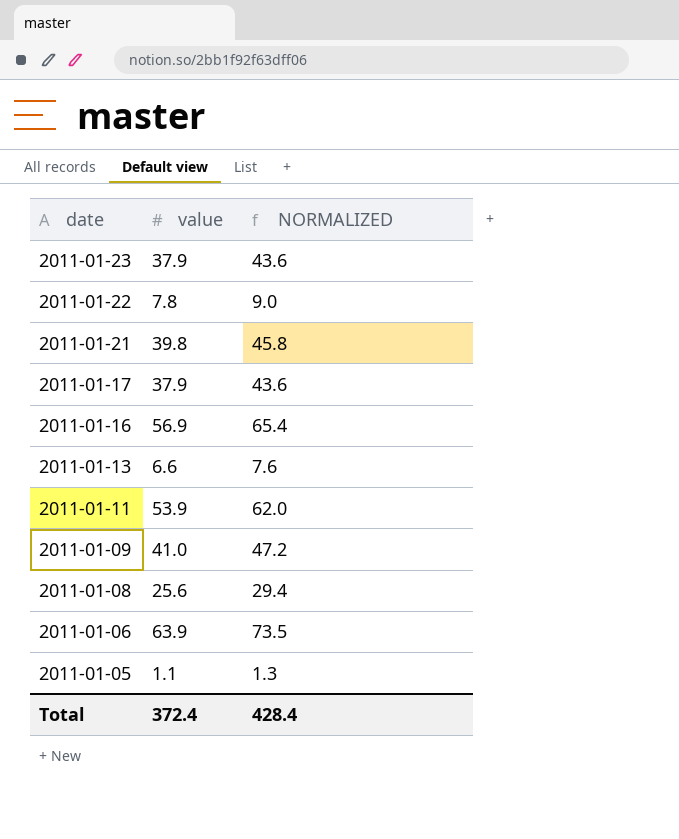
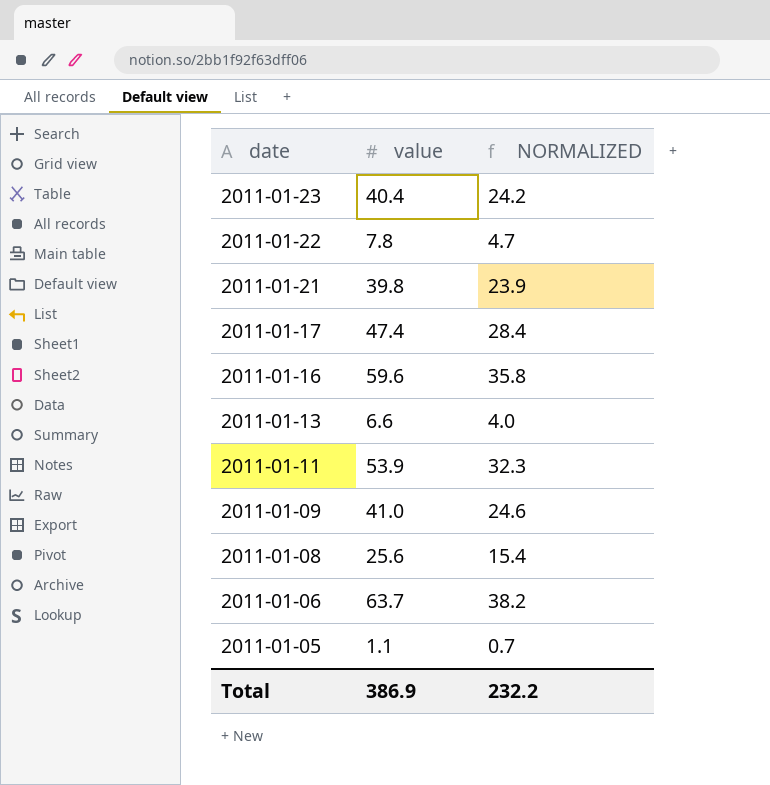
column NORMALIZED | formula: [value] * 1.15 -> [value] * 0.6
2011-01-23 | value: 37.9 -> 40.4
2011-01-17 | value: 37.9 -> 47.4
2011-01-16 | value: 56.9 -> 59.6
2011-01-06 | value: 63.9 -> 63.7
Total | value: 372.4 -> 386.9
Total | NORMALIZED: 428.4 -> 232.2

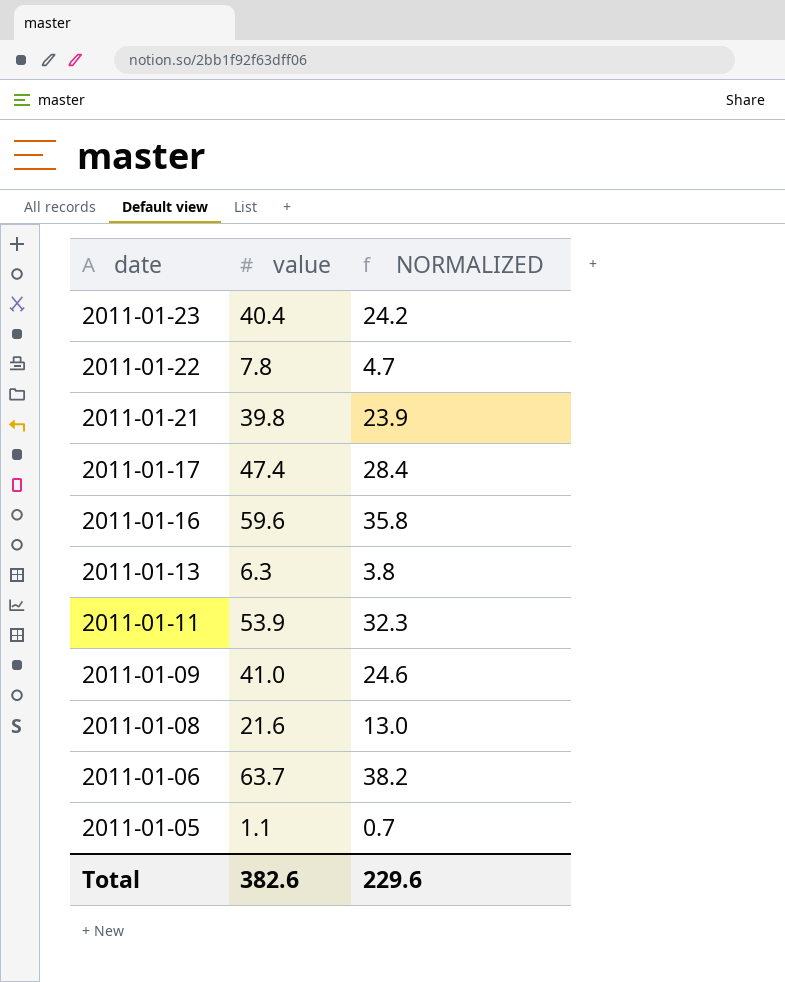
2011-01-13 | value: 6.6 -> 6.3
2011-01-13 | NORMALIZED: 4.0 -> 3.8
2011-01-08 | value: 25.6 -> 21.6
2011-01-08 | NORMALIZED: 15.4 -> 13.0
Total | value: 386.9 -> 382.6
Total | NORMALIZED: 232.2 -> 229.6

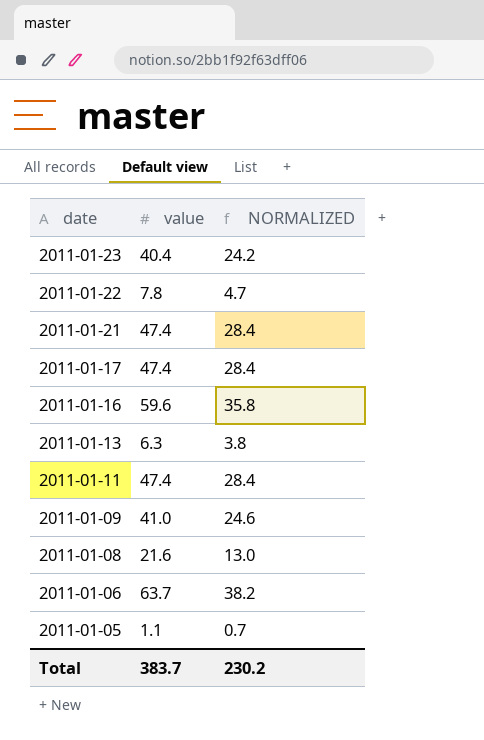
2011-01-21 | value: 39.8 -> 47.4
2011-01-21 | NORMALIZED: 23.9 -> 28.4
2011-01-11 | value: 53.9 -> 47.4
2011-01-11 | NORMALIZED: 32.3 -> 28.4
Total | value: 382.6 -> 383.7
Total | NORMALIZED: 229.6 -> 230.2

